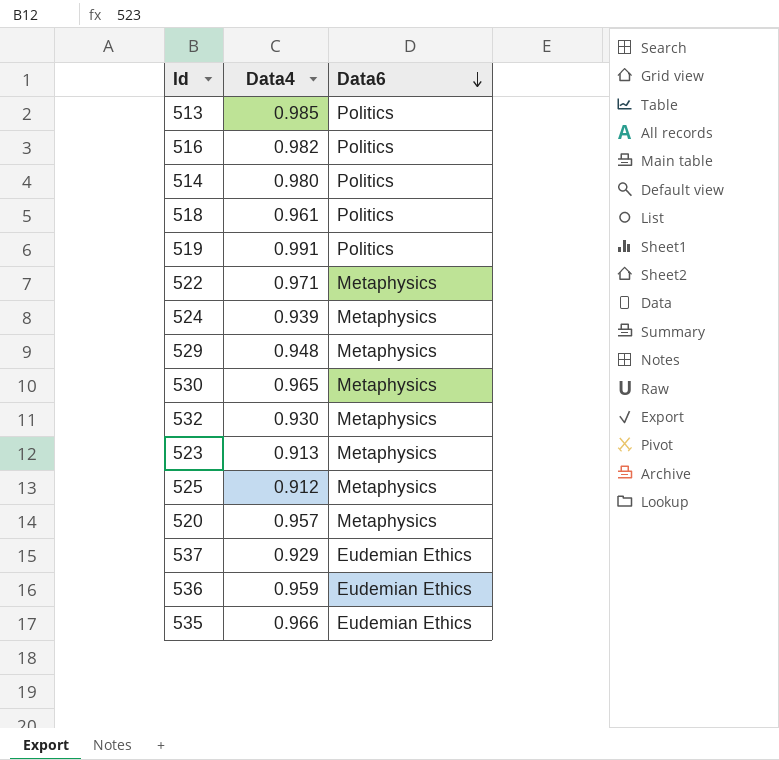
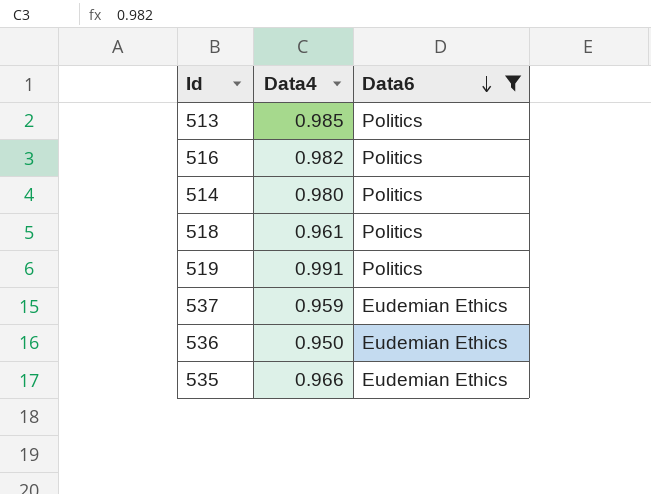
filter: none -> Data6 != Metaphysics
537 | Data4: 0.929 -> 0.959
536 | Data4: 0.959 -> 0.950

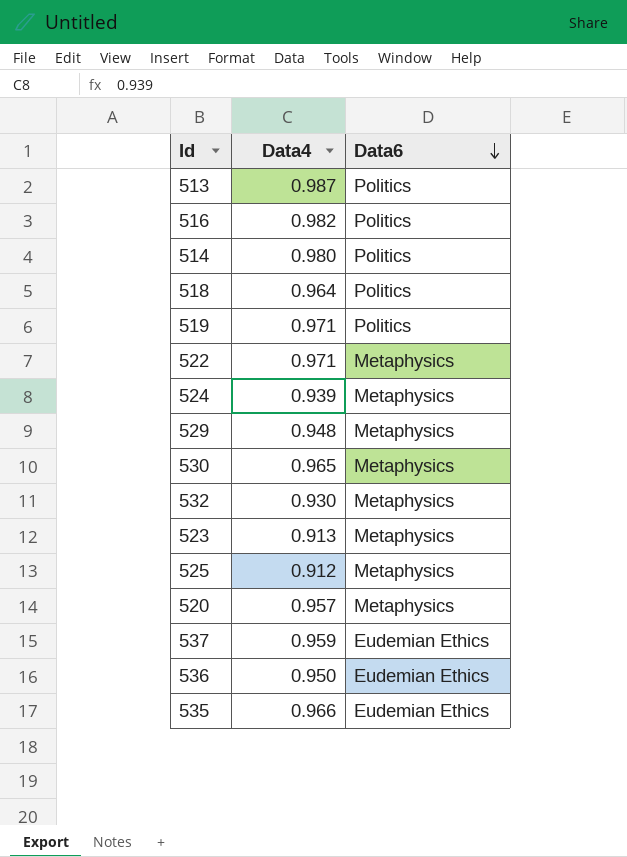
filter: Data6 != Metaphysics -> none
513 | Data4: 0.985 -> 0.987
518 | Data4: 0.961 -> 0.964
519 | Data4: 0.991 -> 0.971

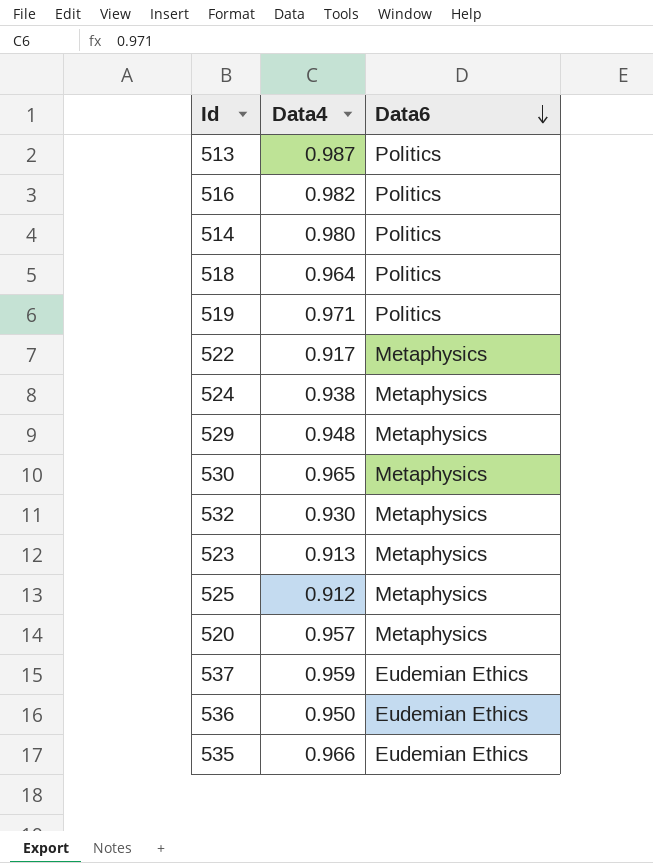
522 | Data4: 0.971 -> 0.917
524 | Data4: 0.939 -> 0.938

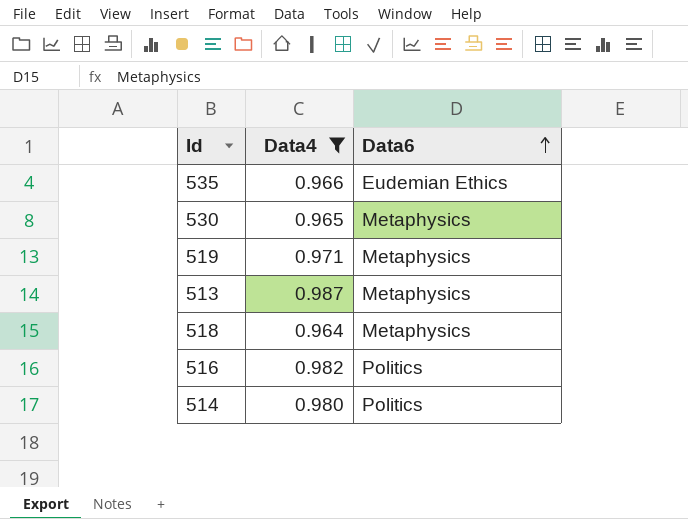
filter: none -> Data4 >= 0.964
row order: Data6 descending -> Data6 ascending
519 | Data6: Politics -> Metaphysics
513 | Data6: Politics -> Metaphysics
518 | Data6: Politics -> Metaphysics

